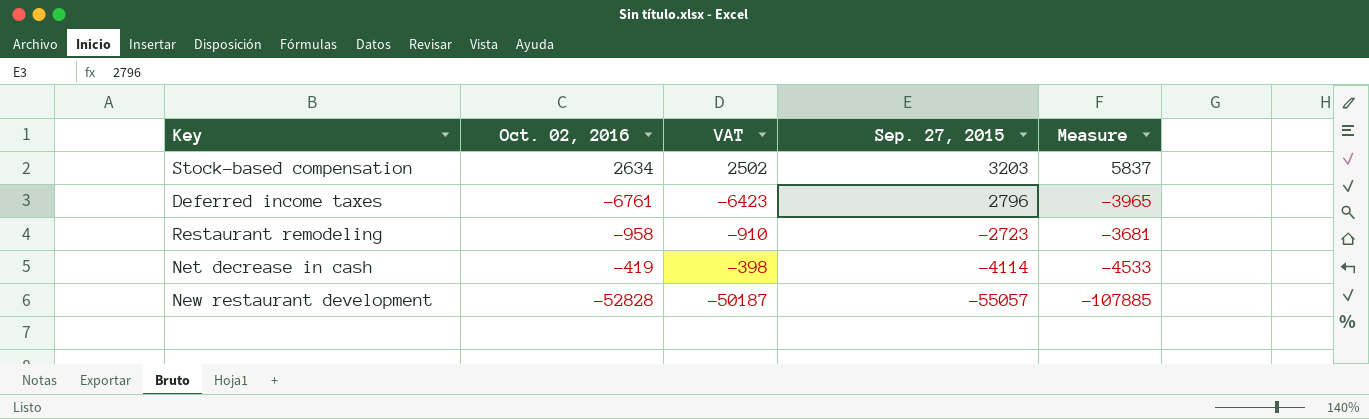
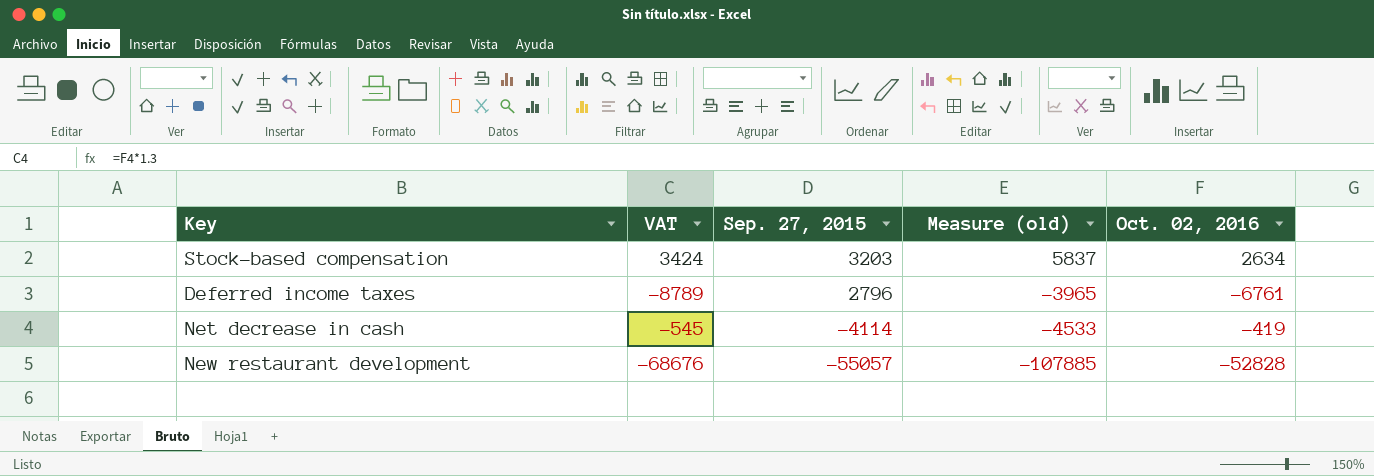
column VAT | formula: [Oct. 02, 2016] * 0.95 -> [Oct. 02, 2016] * 1.3
column name: Measure -> Measure (old)
column Oct. 02, 2016 | position: 2 -> 5
row Restaurant remodeling: -958 | -910 | -2723 | -3681 -> none

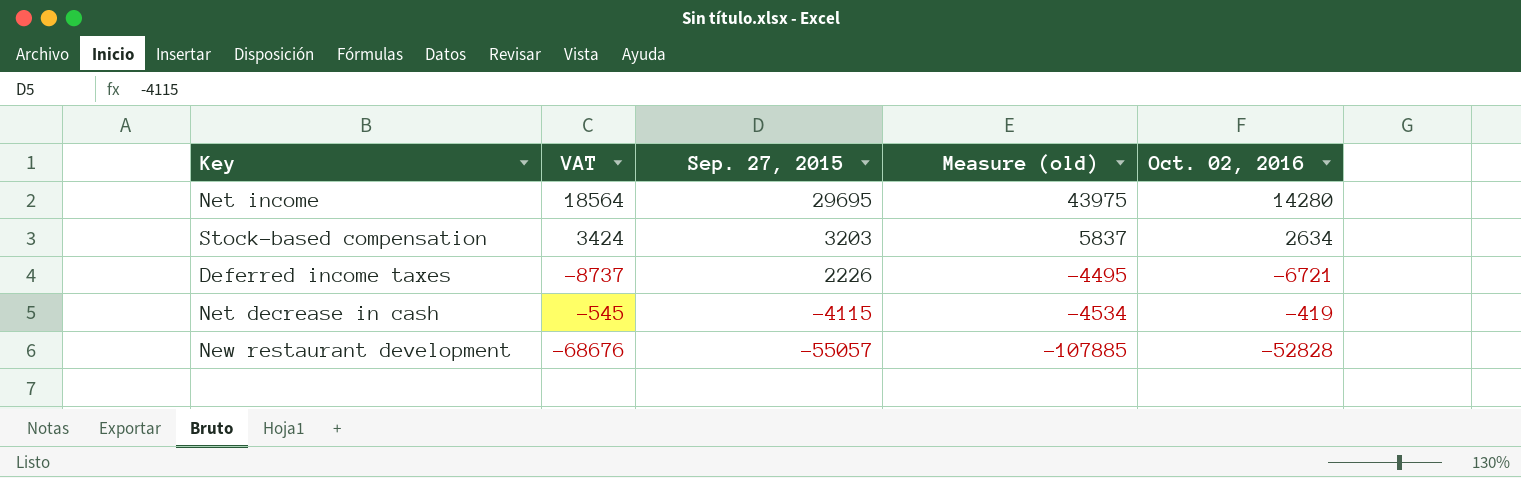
row Net income: none -> 18564 | 29695 | 43975 | 14280
Deferred income taxes | VAT: -8789 -> -8737
Deferred income taxes | Sep. 27, 2015: 2796 -> 2226
Deferred income taxes | Measure (old): -3965 -> -4495
Deferred income taxes | Oct. 02, 2016: -6761 -> -6721
Net decrease in cash | Sep. 27, 2015: -4114 -> -4115
Net decrease in cash | Measure (old): -4533 -> -4534

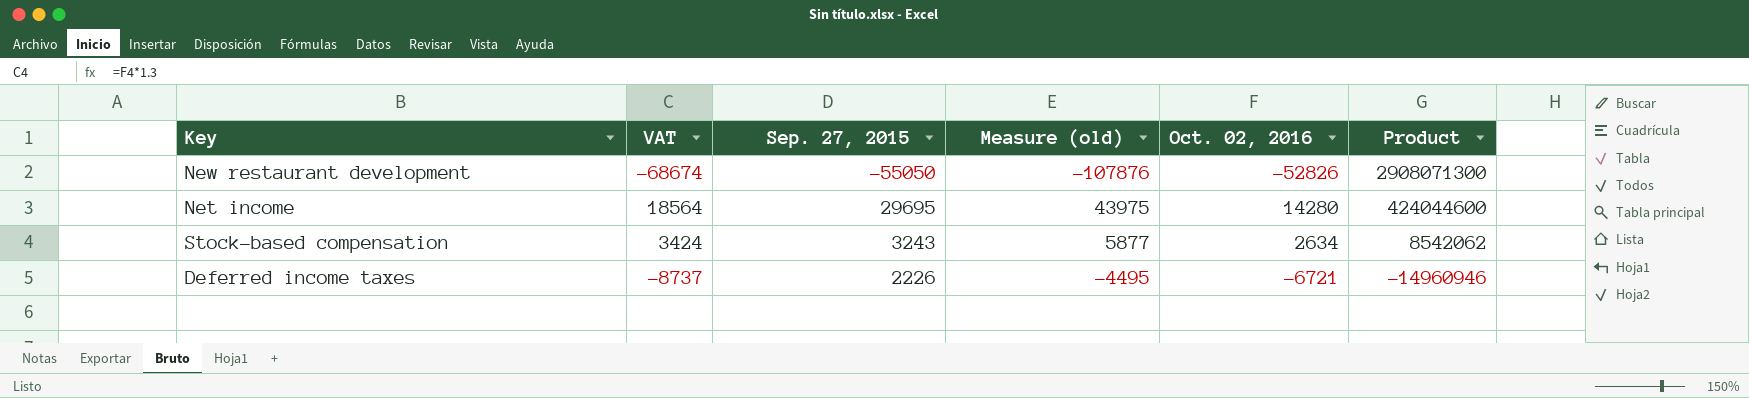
row order: Sep. 27, 2015 descending -> Product descending
column Product | formula: none -> [Sep. 27, 2015] * [Oct. 02, 2016]
row Net decrease in cash: -545 | -4115 | -4534 | -419 -> none
New restaurant development | VAT: -68676 -> -68674
New restaurant development | Sep. 27, 2015: -55057 -> -55050
New restaurant development | Measure (old): -107885 -> -107876
New restaurant development | Oct. 02, 2016: -52828 -> -52826
Stock-based compensation | Sep. 27, 2015: 3203 -> 3243
Stock-based compensation | Measure (old): 5837 -> 5877

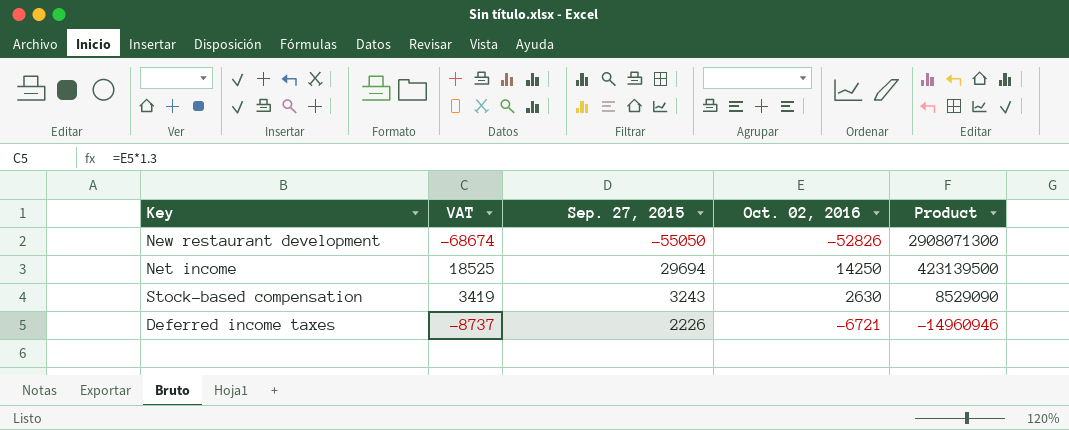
column Measure (old) | formula: [Sep. 27, 2015] + [Oct. 02, 2016] -> none
Net income | VAT: 18564 -> 18525
Net income | Sep. 27, 2015: 29695 -> 29694
Net income | Oct. 02, 2016: 14280 -> 14250
Net income | Product: 424044600 -> 423139500
Stock-based compensation | VAT: 3424 -> 3419
Stock-based compensation | Oct. 02, 2016: 2634 -> 2630
Stock-based compensation | Product: 8542062 -> 8529090

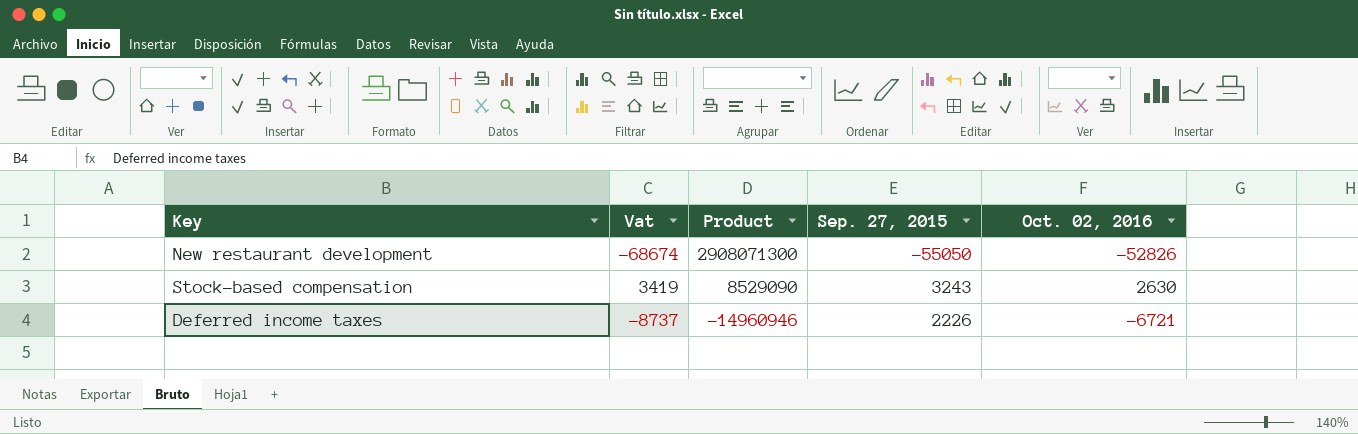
column name: VAT -> Vat
column Product | position: 5 -> 3
row Net income: 18525 | 29694 | 14250 | 423139500 -> none

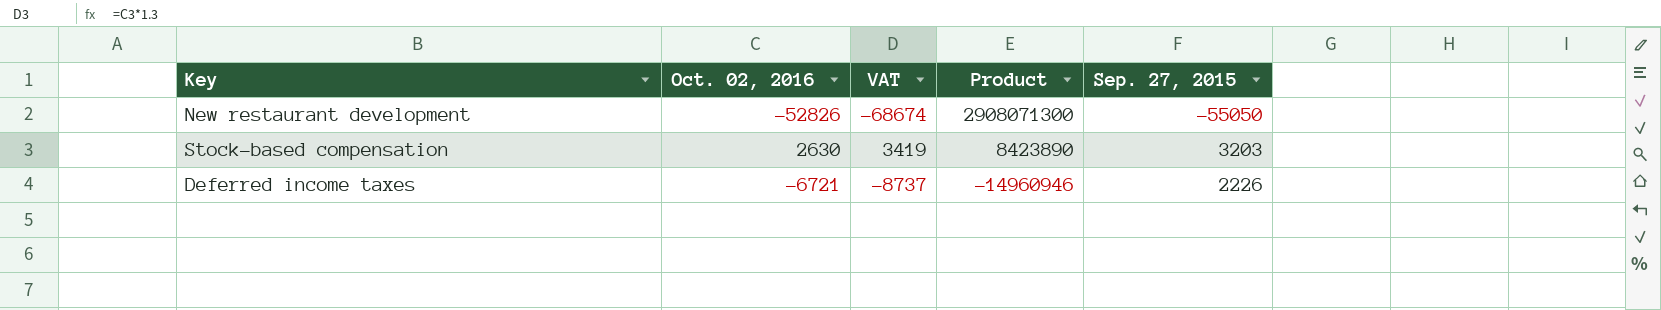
column Oct. 02, 2016 | position: 5 -> 2
column name: Vat -> VAT
Stock-based compensation | Product: 8529090 -> 8423890
Stock-based compensation | Sep. 27, 2015: 3243 -> 3203

